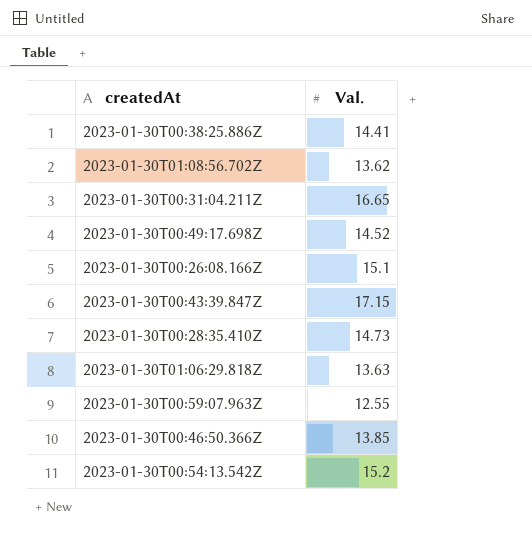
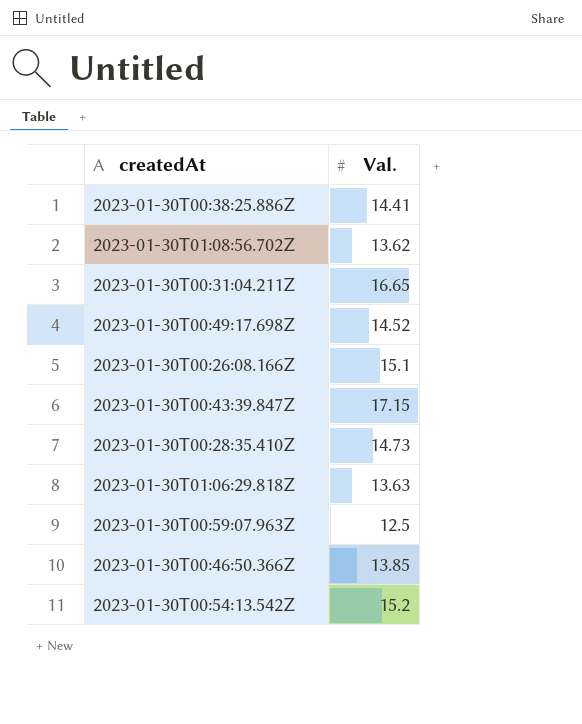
2023-01-30T00:59:07.963Z | Val.: 12.55 -> 12.5

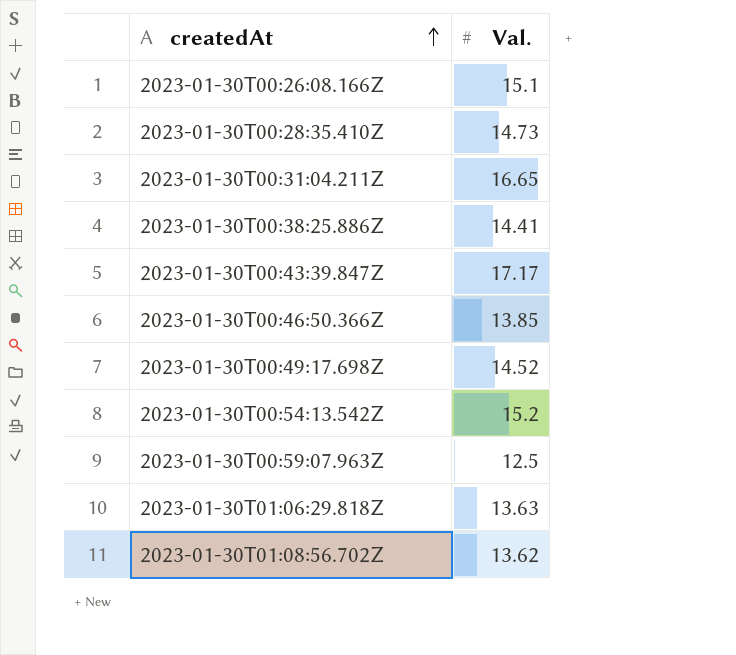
row order: none -> createdAt ascending
2023-01-30T00:43:39.847Z | Val.: 17.15 -> 17.17

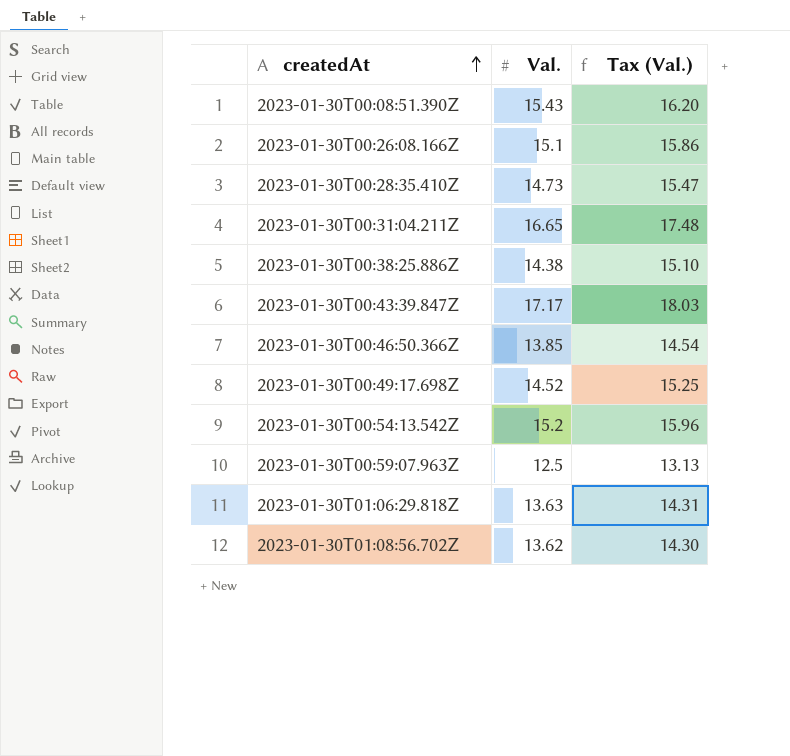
column Tax (Val.) | formula: none -> [Val.] * 1.05
row 2023-01-30T00:08:51.390Z: none -> 15.43 | 16.20
2023-01-30T00:38:25.886Z | Val.: 14.41 -> 14.38

